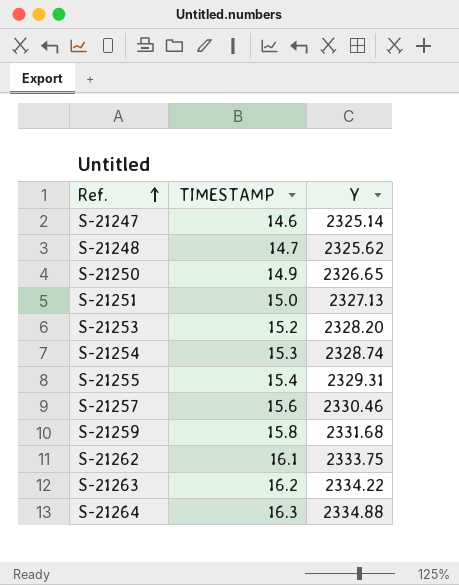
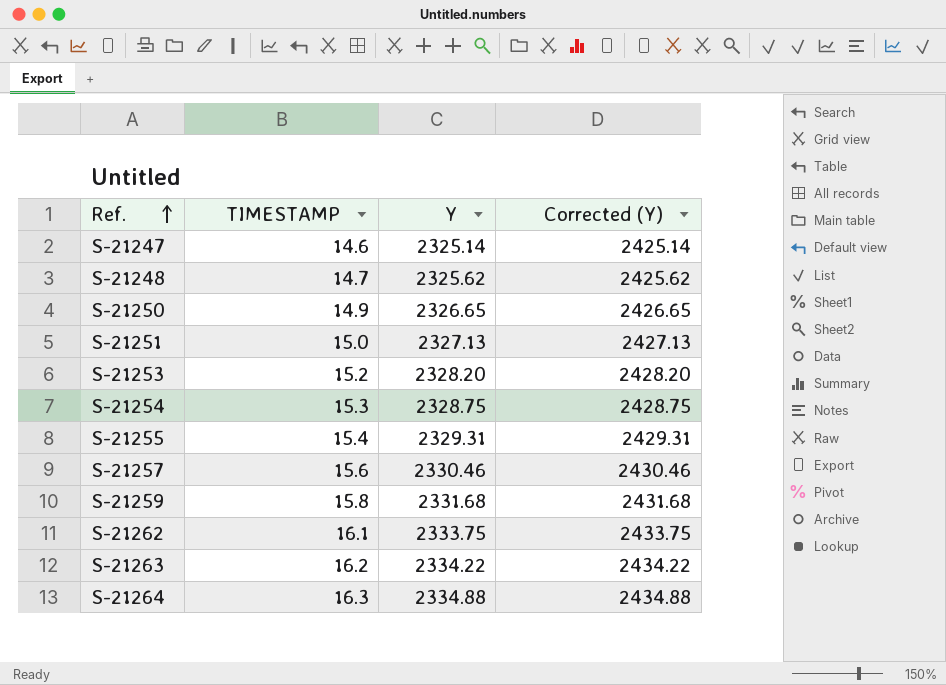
column Corrected (Y) | formula: none -> [Y] + 100
S-21254 | Y: 2328.74 -> 2328.75

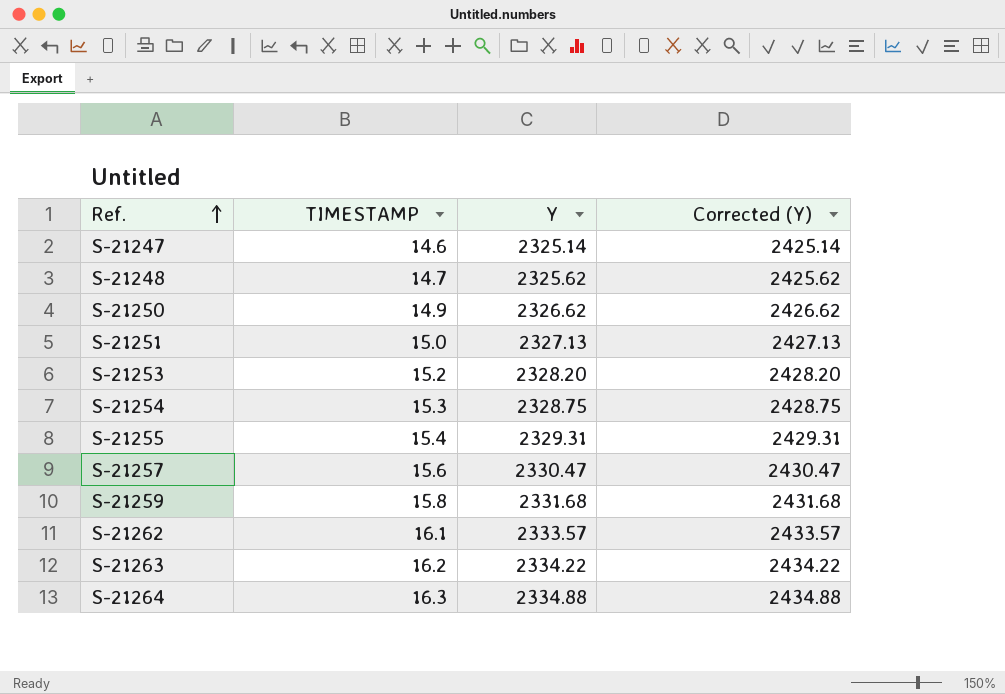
S-21250 | Y: 2326.65 -> 2326.62
S-21250 | Corrected (Y): 2426.65 -> 2426.62
S-21257 | Y: 2330.46 -> 2330.47
S-21257 | Corrected (Y): 2430.46 -> 2430.47
S-21262 | Y: 2333.75 -> 2333.57
S-21262 | Corrected (Y): 2433.75 -> 2433.57

